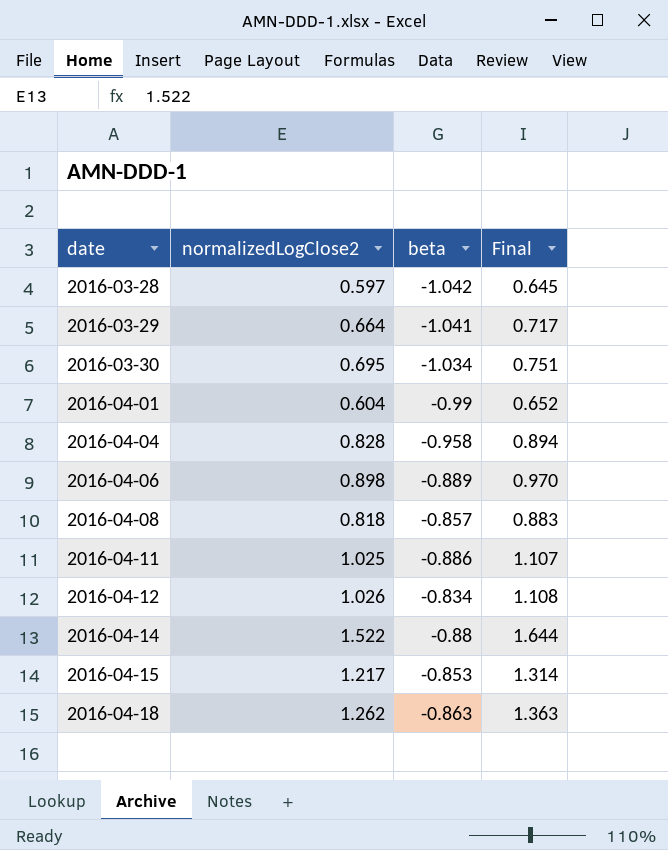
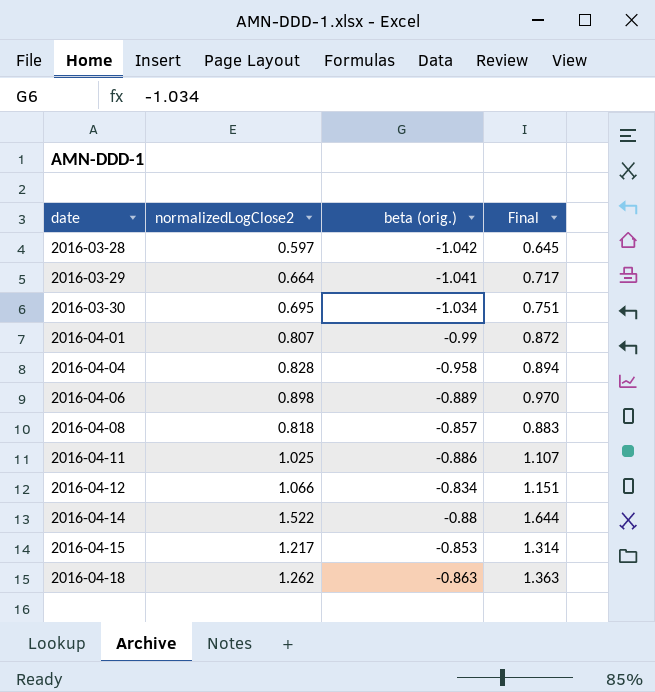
column name: beta -> beta (orig.)
2016-04-01 | normalizedLogClose2: 0.604 -> 0.807
2016-04-01 | Final: 0.652 -> 0.872
2016-04-12 | normalizedLogClose2: 1.026 -> 1.066
2016-04-12 | Final: 1.108 -> 1.151

